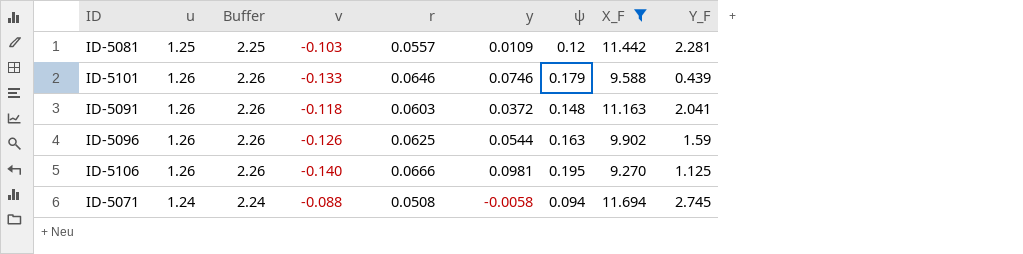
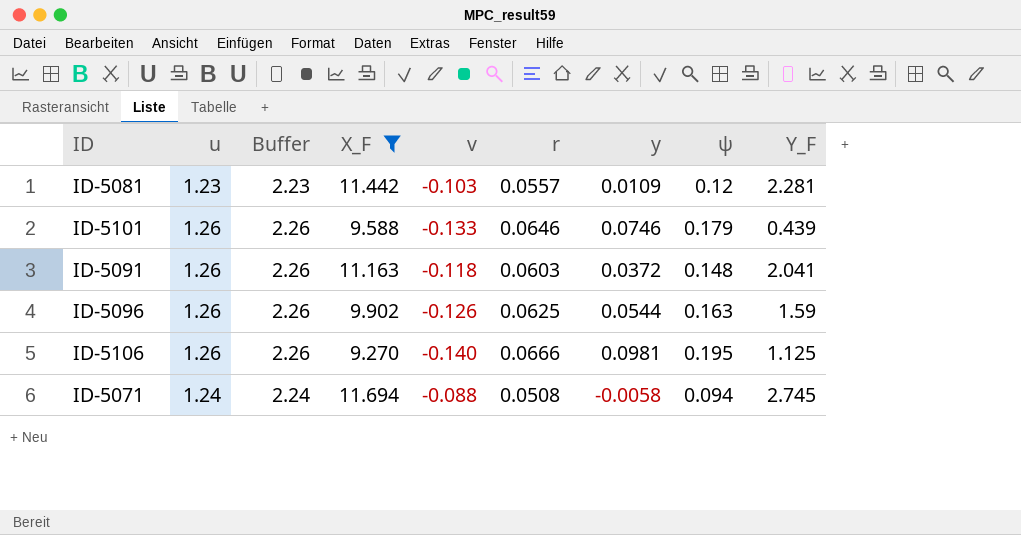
column X_F | position: 8 -> 4
ID-5081 | u: 1.25 -> 1.23
ID-5081 | Buffer: 2.25 -> 2.23

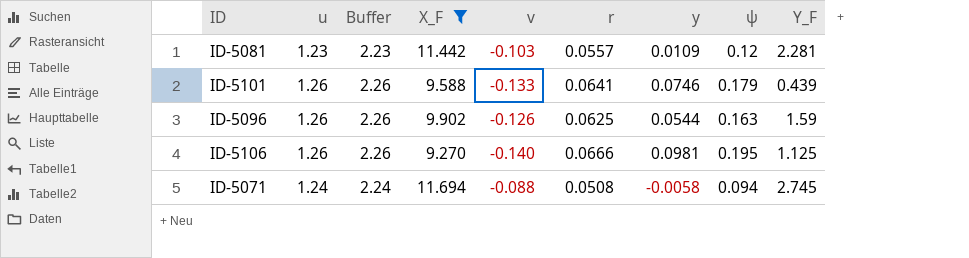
row ID-5091: 1.26 | 2.26 | 11.163 | -0.118 | 0.0603 | 0.0372 | 0.148 | 2.041 -> none
ID-5101 | r: 0.0646 -> 0.0641

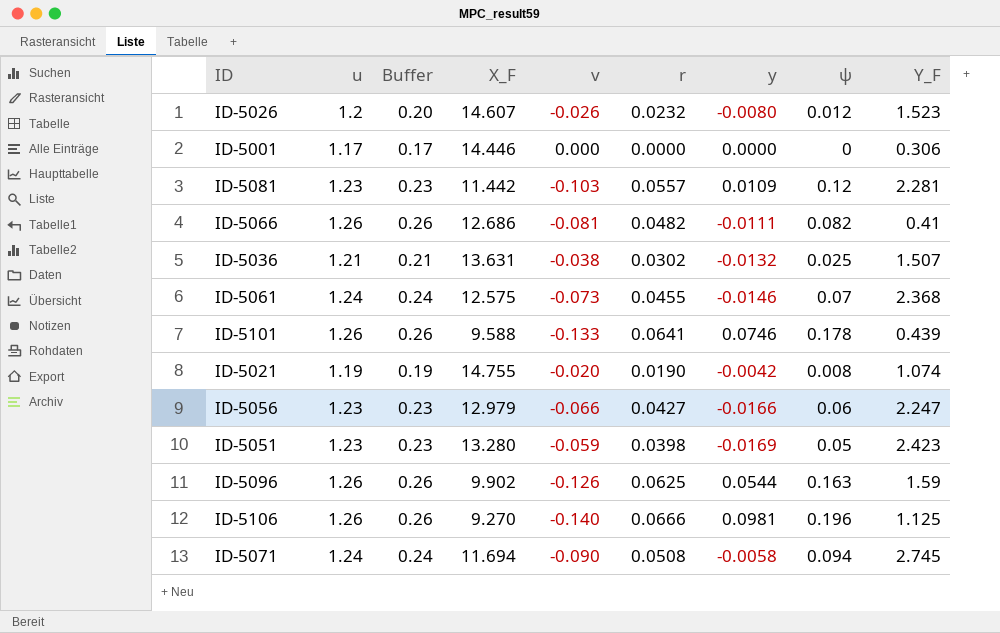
filter: X_F <= 11.694 -> none
column Buffer | formula: [u] + 1 -> [u] - 1
ID-5101 | ψ: 0.179 -> 0.178
ID-5106 | ψ: 0.195 -> 0.196
ID-5071 | v: -0.088 -> -0.090

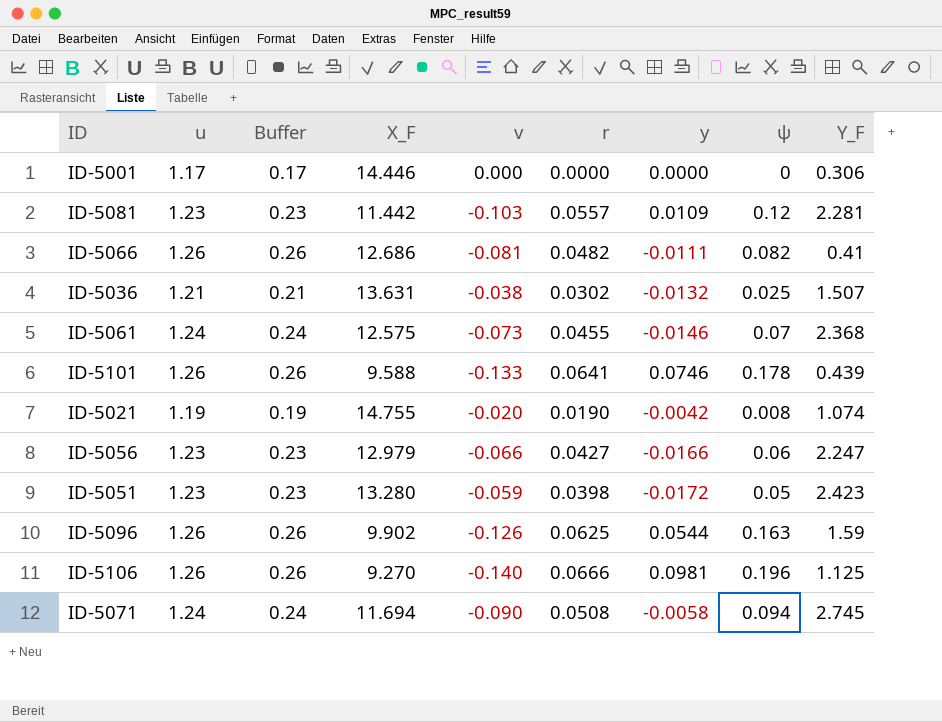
row ID-5026: 1.2 | 0.20 | 14.607 | -0.026 | 0.0232 | -0.0080 | 0.012 | 1.523 -> none
ID-5051 | y: -0.0169 -> -0.0172

